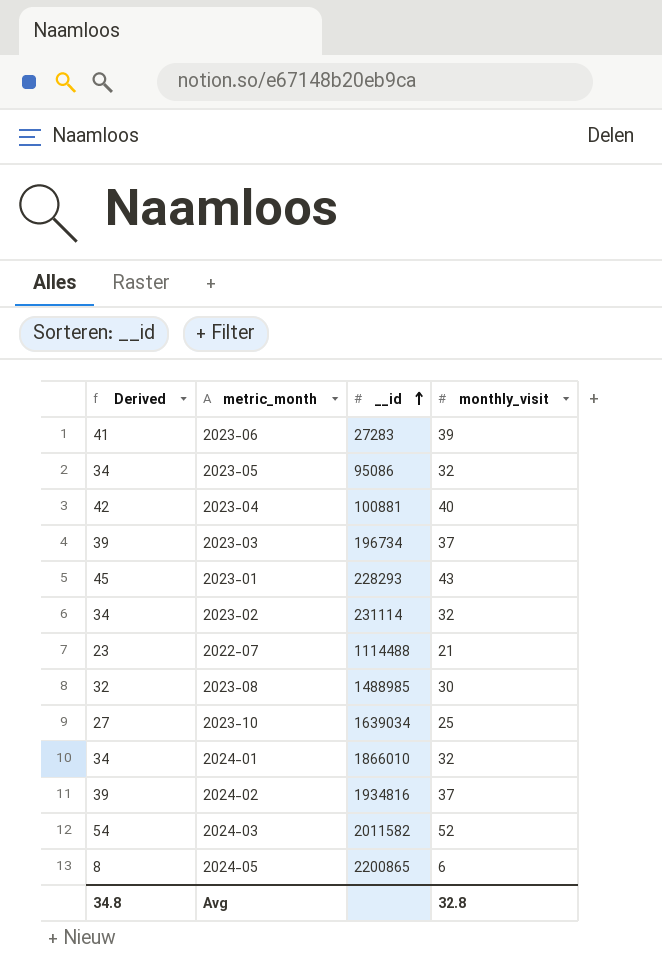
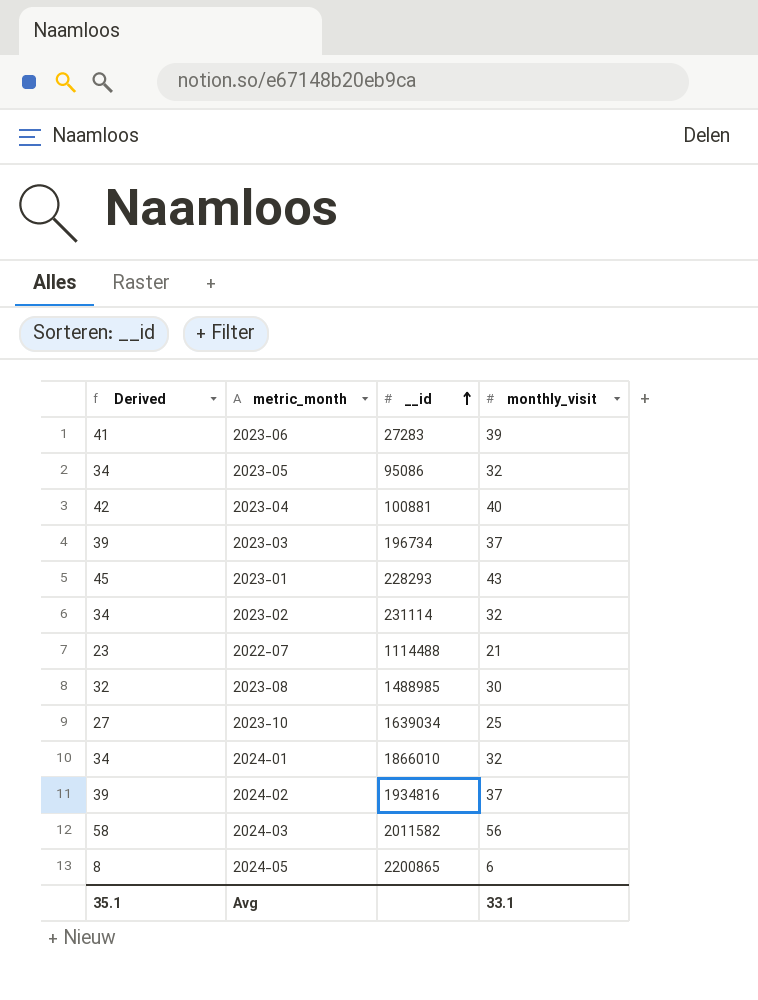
2024-03 | Derived: 54 -> 58
2024-03 | monthly_visit: 52 -> 56
Avg | Derived: 34.8 -> 35.1
Avg | monthly_visit: 32.8 -> 33.1

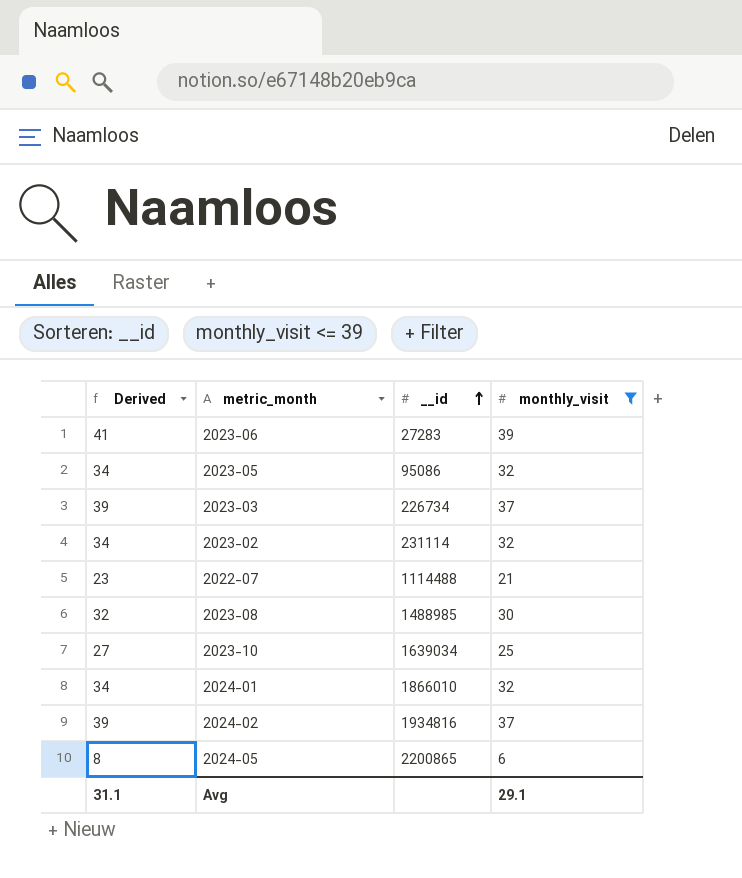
filter: none -> monthly_visit <= 39
2023-03 | __id: 196734 -> 226734
Avg | Derived: 35.1 -> 31.1
Avg | monthly_visit: 33.1 -> 29.1

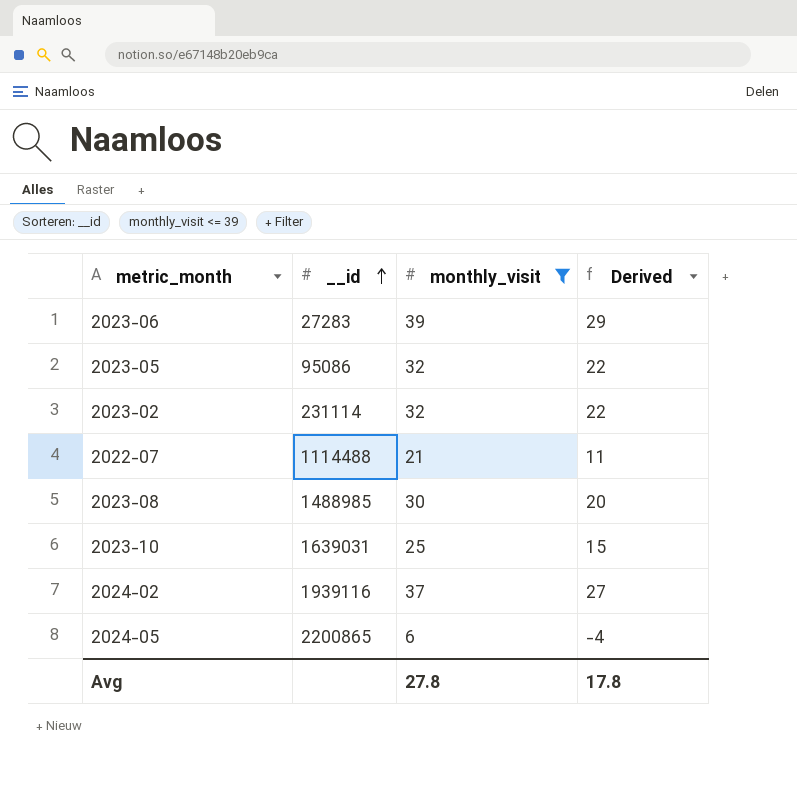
column Derived | formula: [monthly_visit] + 2 -> [monthly_visit] - 10
column Derived | position: 1 -> 4
row 2023-03: 39 | 226734 | 37 -> none
row 2024-01: 34 | 1866010 | 32 -> none
2023-10 | __id: 1639034 -> 1639031
2024-02 | __id: 1934816 -> 1939116
Avg | monthly_visit: 29.1 -> 27.8
Avg | Derived: 31.1 -> 17.8

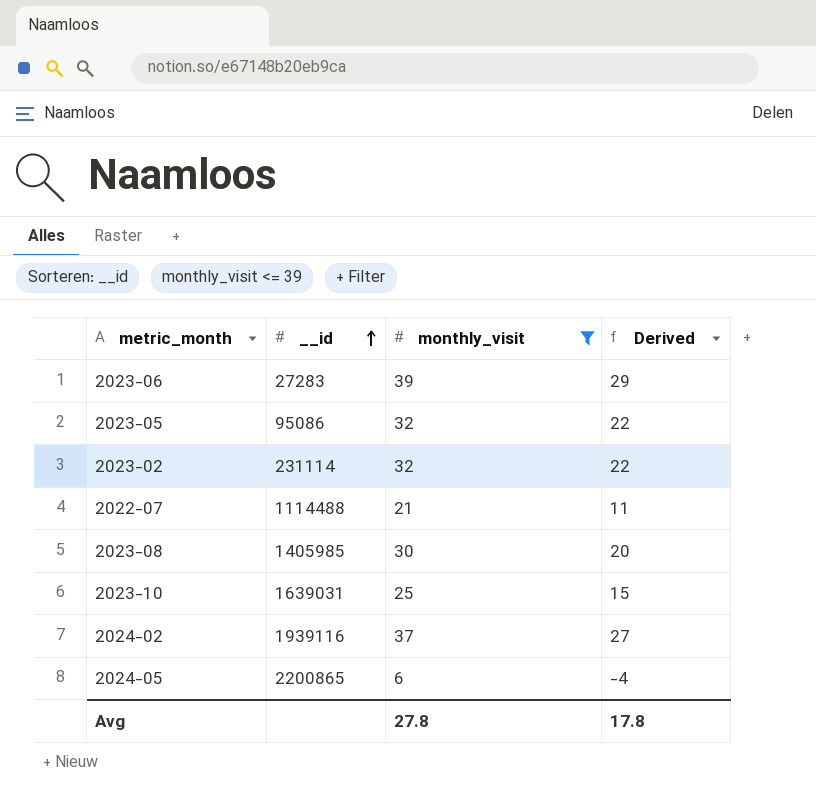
2023-08 | __id: 1488985 -> 1405985

